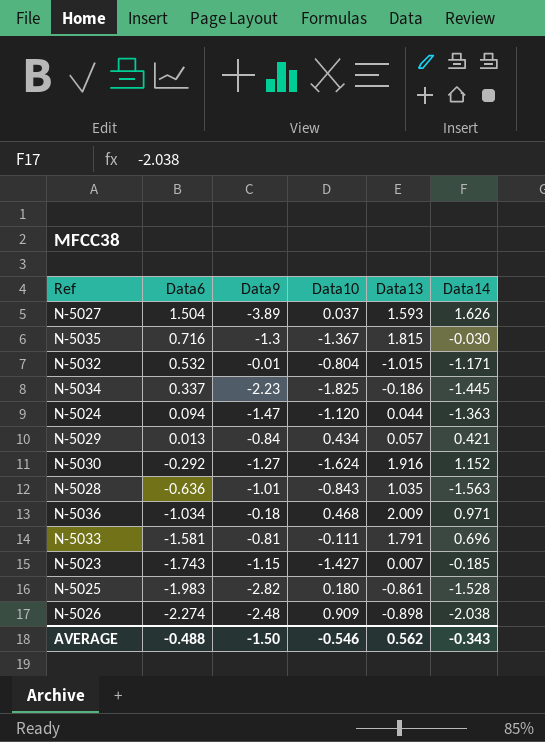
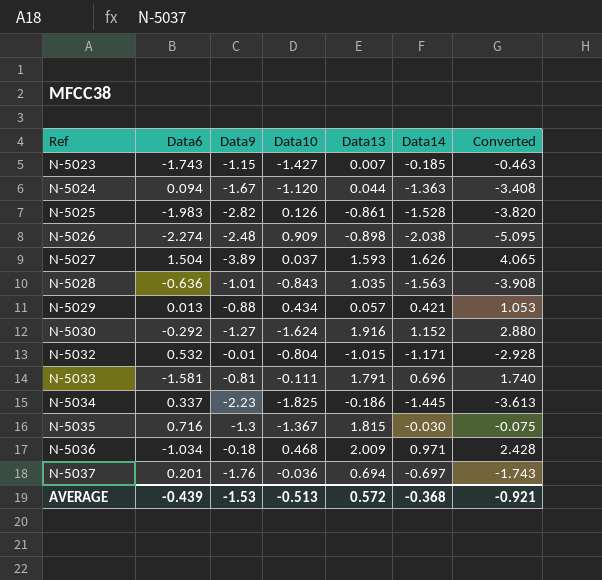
row order: Data6 descending -> Ref ascending
column Converted | formula: none -> [Data14] * 2.5
N-5024 | Data9: -1.47 -> -1.67
N-5025 | Data10: 0.180 -> 0.126
N-5029 | Data9: -0.84 -> -0.88
row N-5037: none -> 0.201 | -1.76 | -0.036 | 0.694 | -0.697 | -1.743
AVERAGE | Data6: -0.488 -> -0.439
AVERAGE | Data9: -1.50 -> -1.53
AVERAGE | Data10: -0.546 -> -0.513
AVERAGE | Data13: 0.562 -> 0.572
AVERAGE | Data14: -0.343 -> -0.368

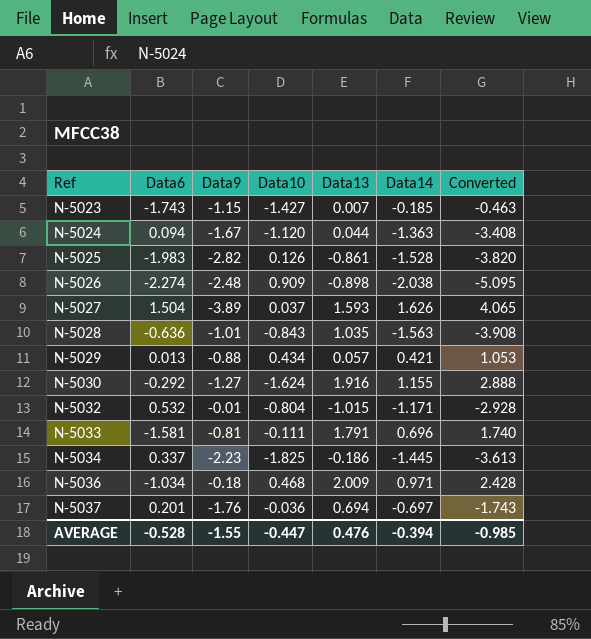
row N-5035: 0.716 | -1.3 | -1.367 | 1.815 | -0.030 | -0.075 -> none
N-5030 | Data14: 1.152 -> 1.155
N-5030 | Converted: 2.880 -> 2.888
AVERAGE | Data6: -0.439 -> -0.528
AVERAGE | Data9: -1.53 -> -1.55
AVERAGE | Data10: -0.513 -> -0.447
AVERAGE | Data13: 0.572 -> 0.476
AVERAGE | Data14: -0.368 -> -0.394
AVERAGE | Converted: -0.921 -> -0.985

